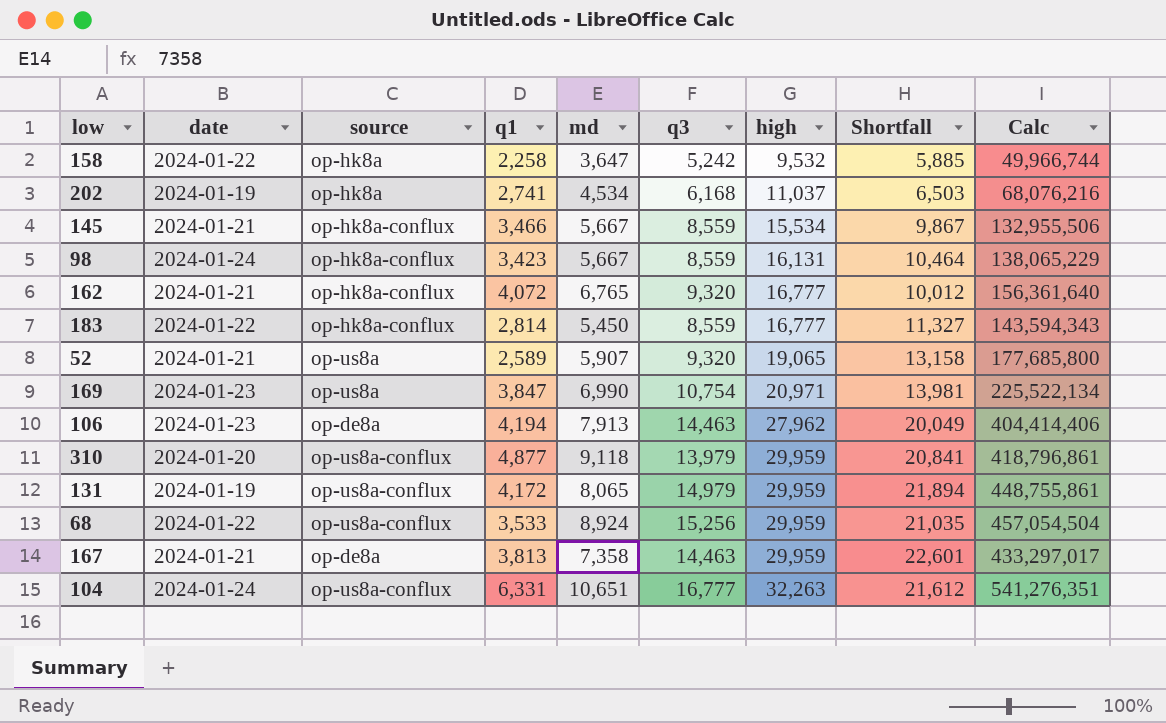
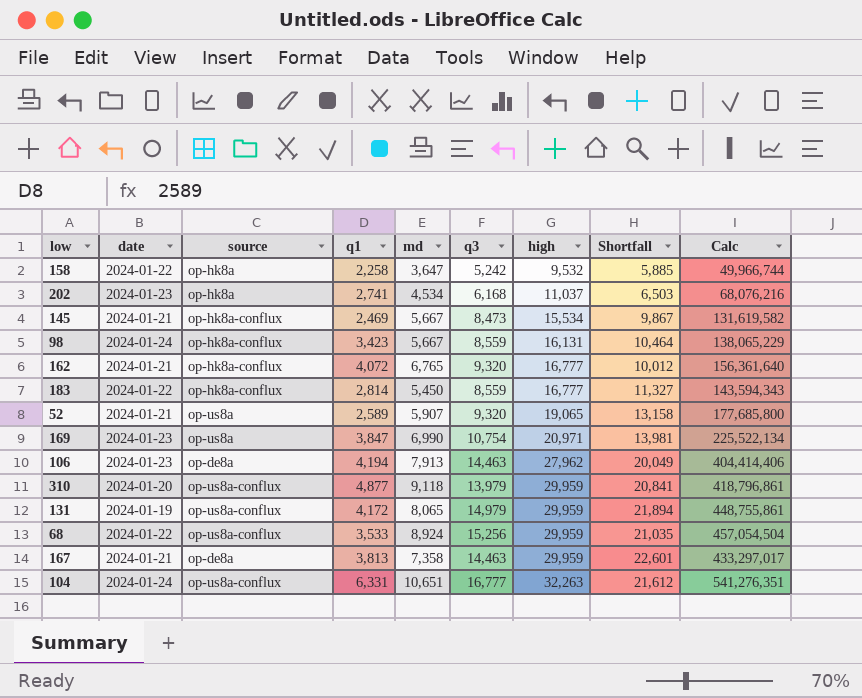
202 | date: 2024-01-19 -> 2024-01-23
145 | q1: 3,466 -> 2,469
145 | q3: 8,559 -> 8,473
145 | Calc: 132,955,506 -> 131,619,582

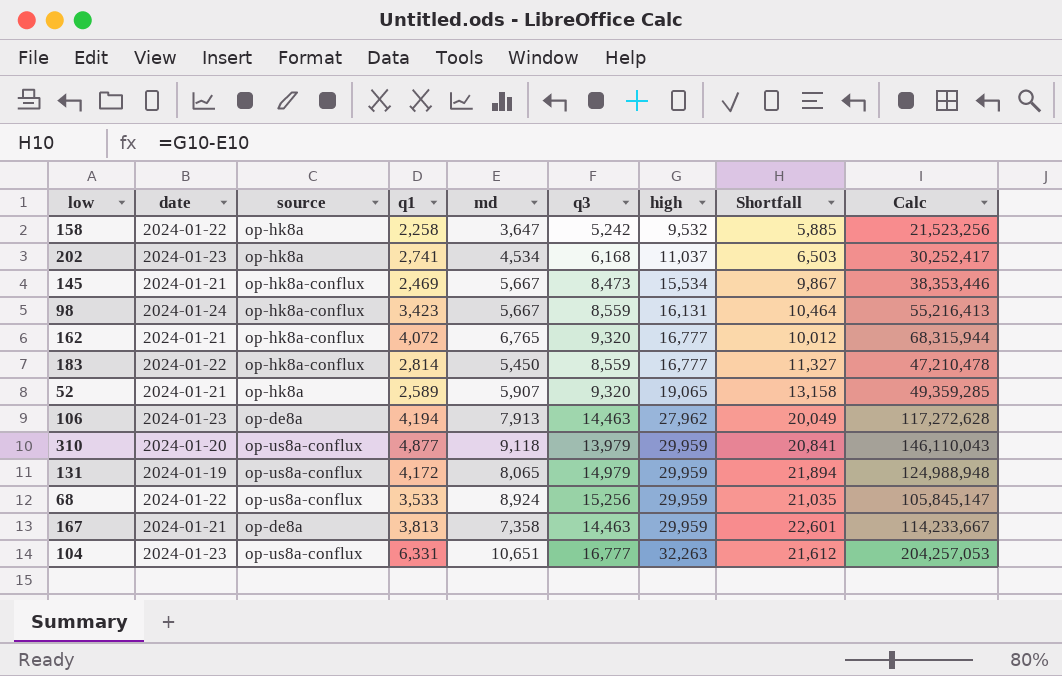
column Calc | formula: [q3] * [high] -> [q1] * [high]
row 169: 2024-01-23 | op-us8a | 3,847 | 6,990 | 10,754 | 20,971 | 13,981 | 225,522,134 -> none
52 | source: op-us8a -> op-hk8a
104 | date: 2024-01-24 -> 2024-01-23

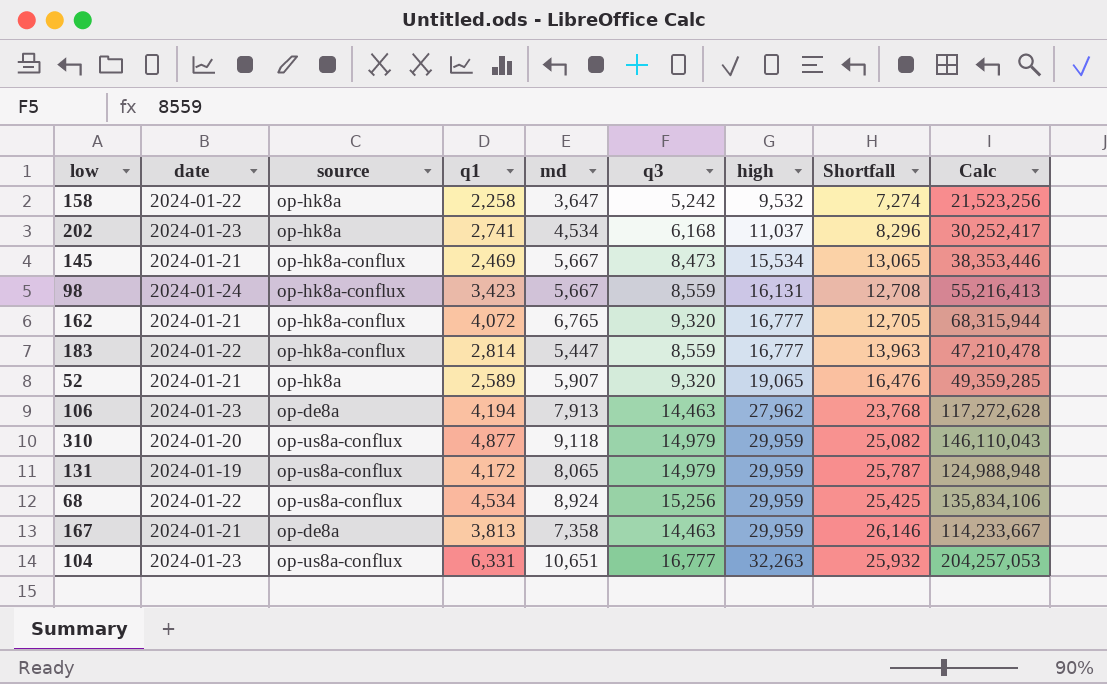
column Shortfall | formula: [high] - [md] -> [high] - [q1]
183 | md: 5,450 -> 5,447
310 | q3: 13,979 -> 14,979
68 | q1: 3,533 -> 4,534
68 | Calc: 105,845,147 -> 135,834,106

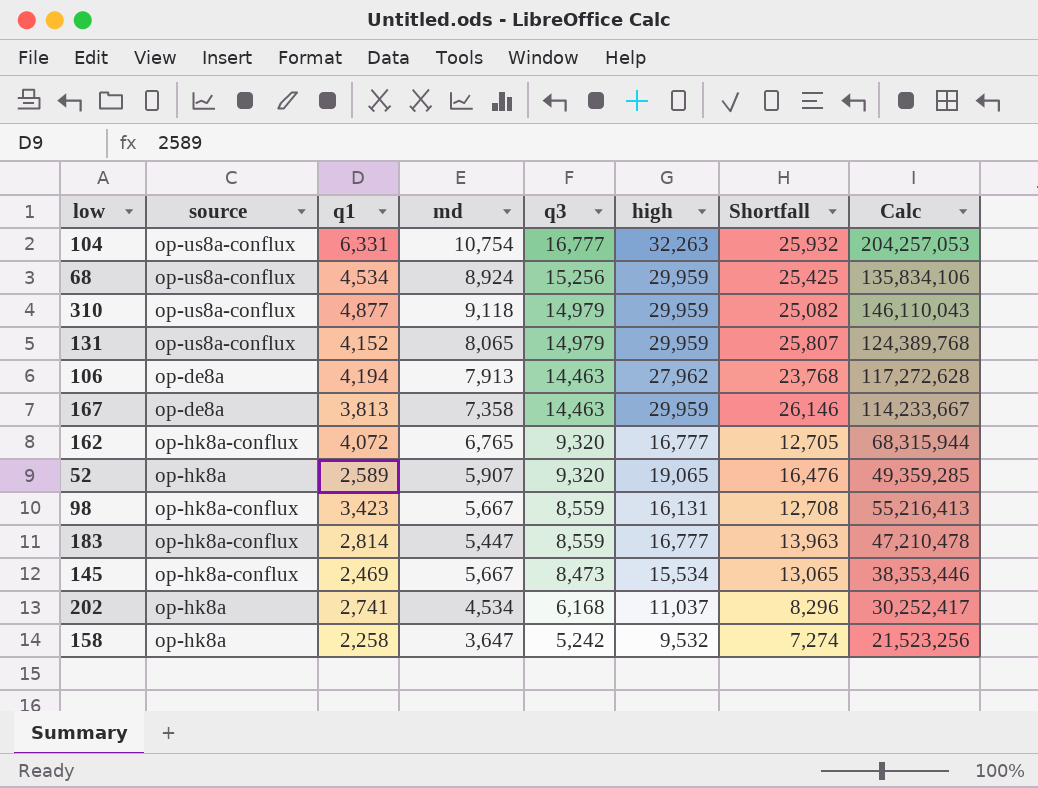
row order: high ascending -> q3 descending
column date | position: 2 -> none
104 | md: 10,651 -> 10,754
131 | q1: 4,172 -> 4,152
131 | Shortfall: 25,787 -> 25,807
131 | Calc: 124,988,948 -> 124,389,768

